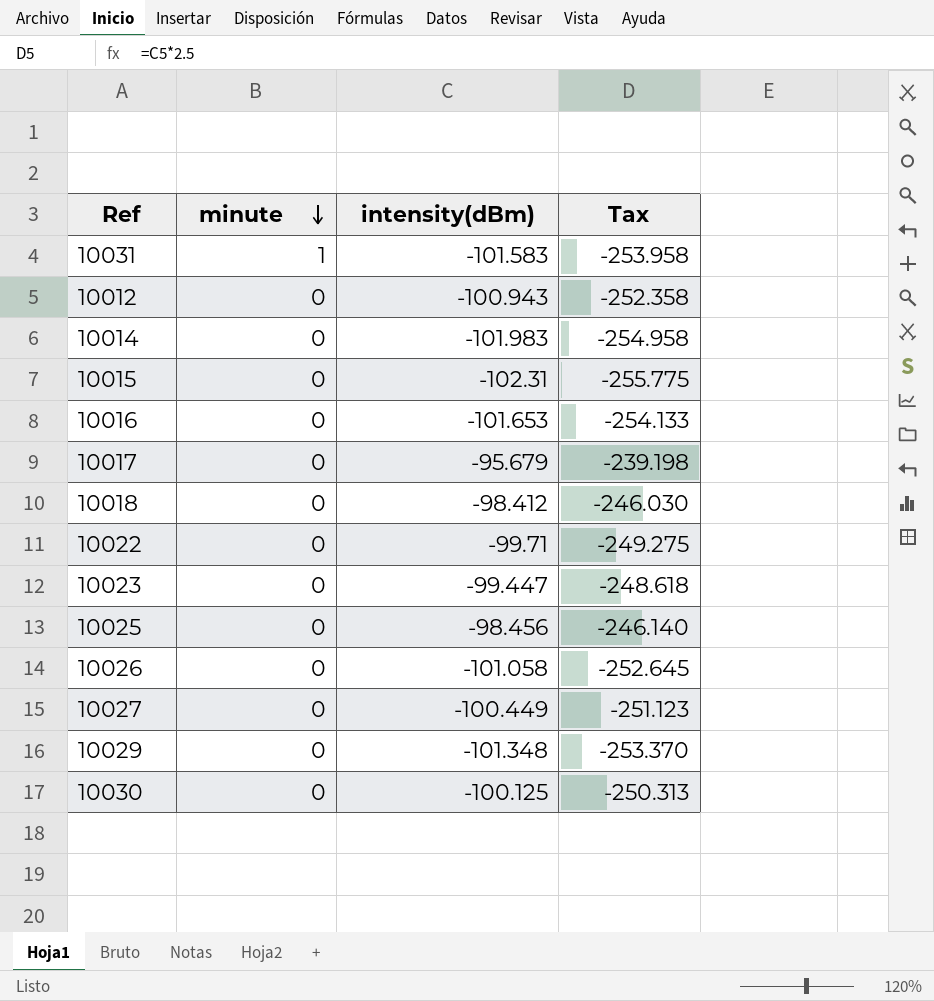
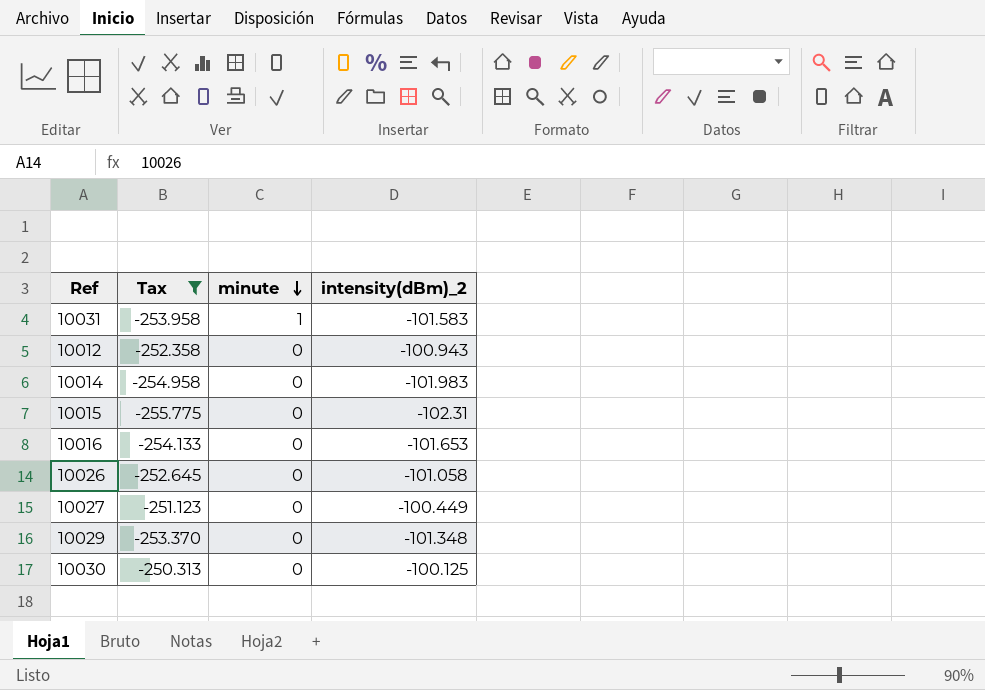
filter: none -> Tax <= -250.313
column Tax | position: 4 -> 2
column name: intensity(dBm) -> intensity(dBm)_2

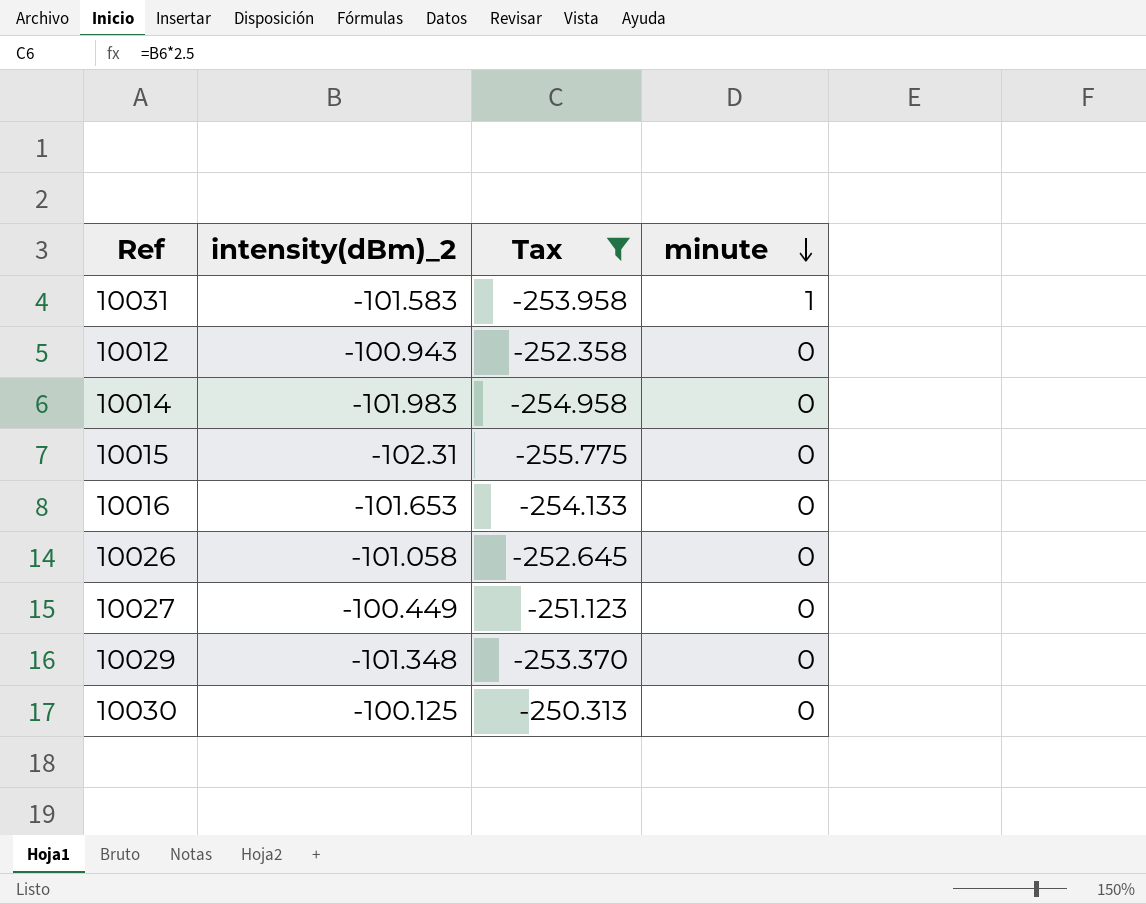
column intensity(dBm)_2 | position: 4 -> 2

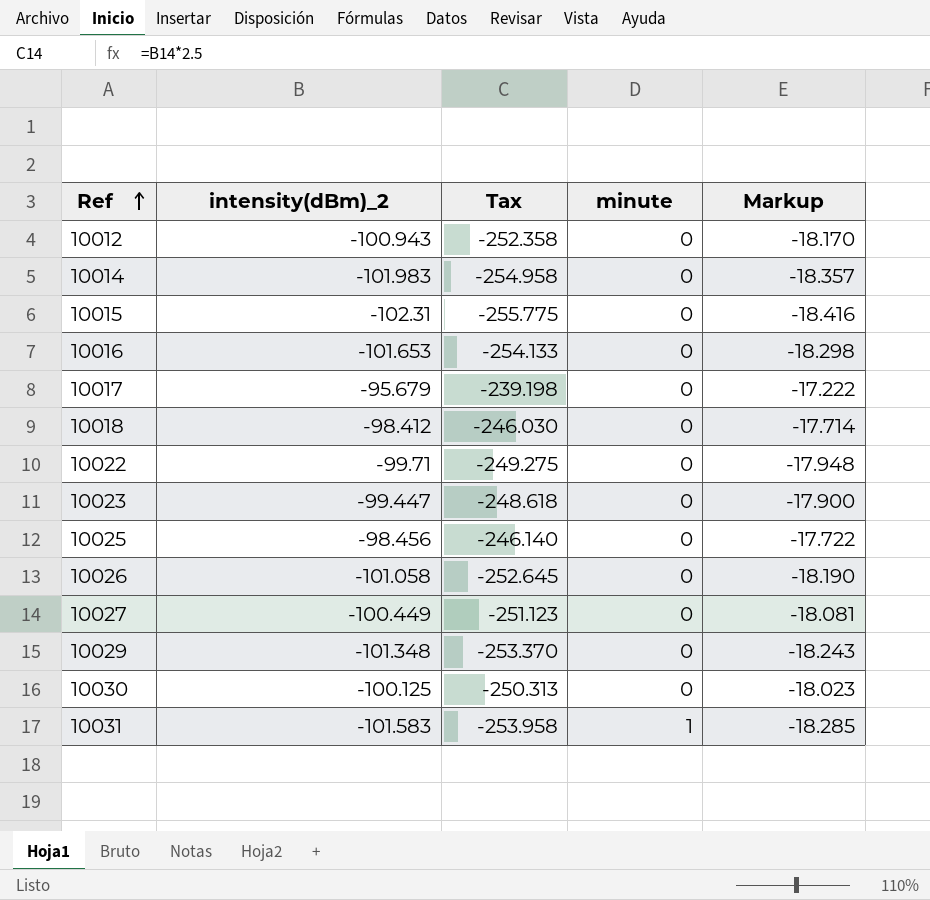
filter: Tax <= -250.313 -> none
row order: minute descending -> Ref ascending
column Markup | formula: none -> [intensity(dBm)_2] * 0.18

